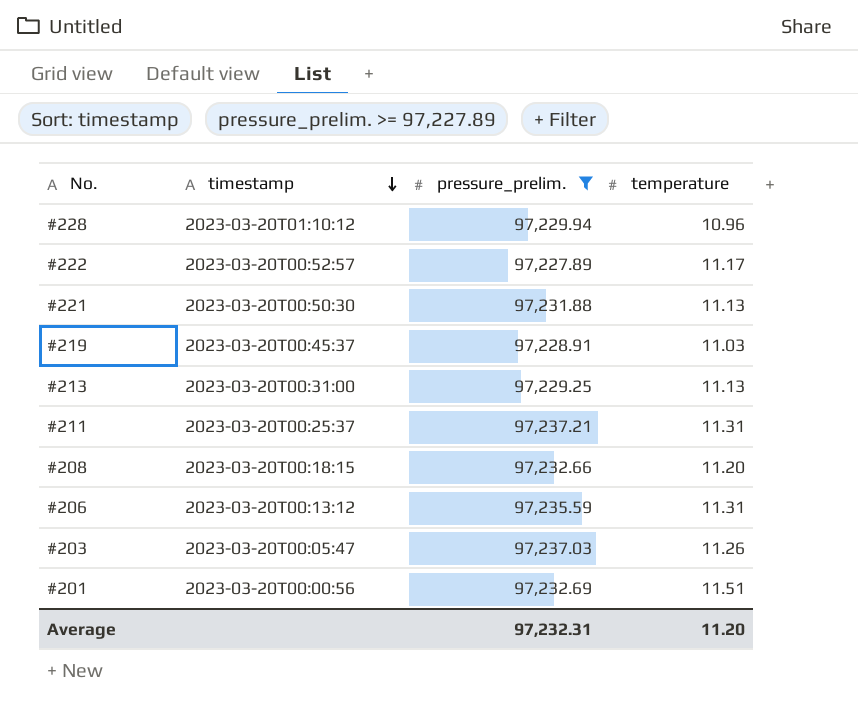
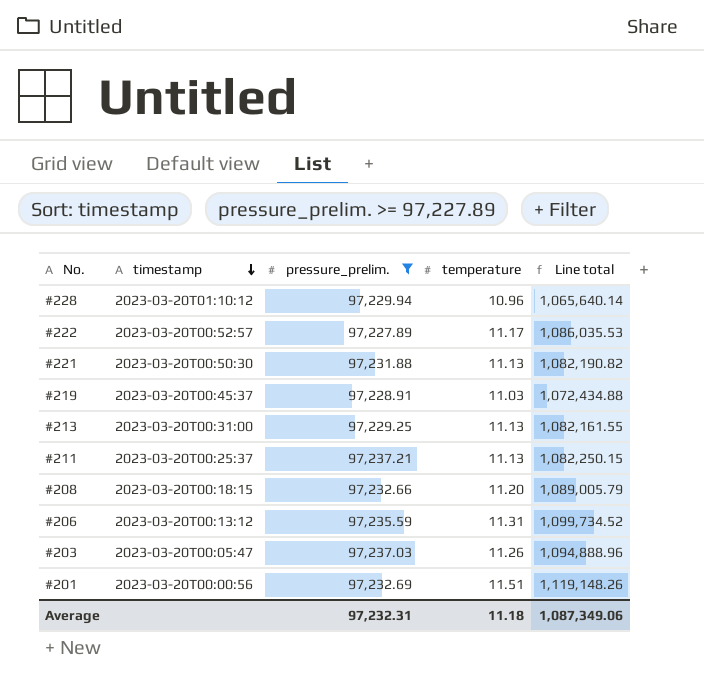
column Line total | formula: none -> [pressure_prelim.] * [temperature]
#211 | temperature: 11.31 -> 11.13
Average | temperature: 11.20 -> 11.18

